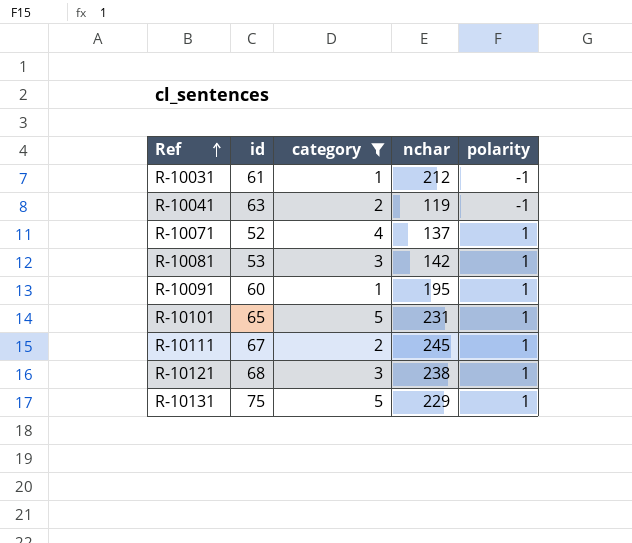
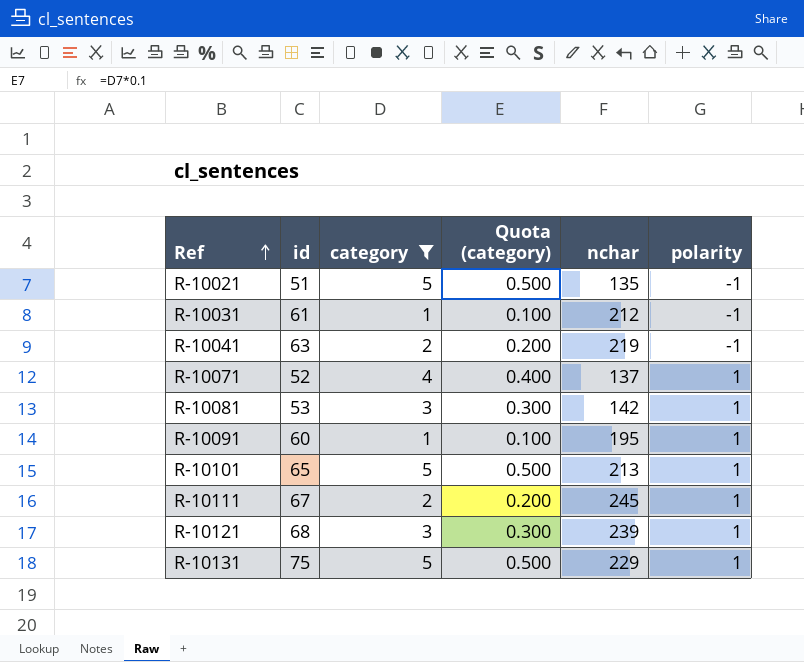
column Quota (category) | formula: none -> [category] * 0.1
row R-10021: none -> 51 | 5 | 0.500 | 135 | -1
R-10041 | nchar: 119 -> 219
R-10101 | nchar: 231 -> 213
R-10121 | nchar: 238 -> 239

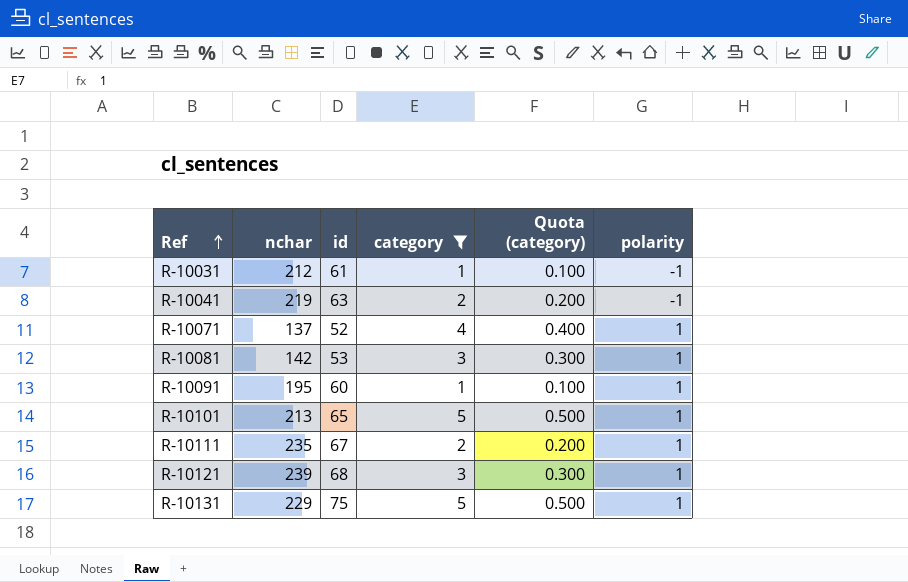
column nchar | position: 5 -> 2
row R-10021: 51 | 5 | 0.500 | 135 | -1 -> none
R-10111 | nchar: 245 -> 235

